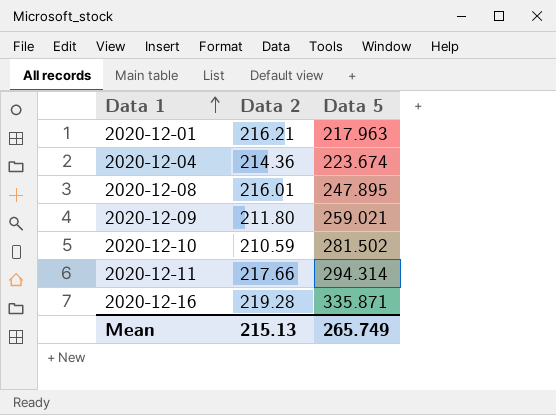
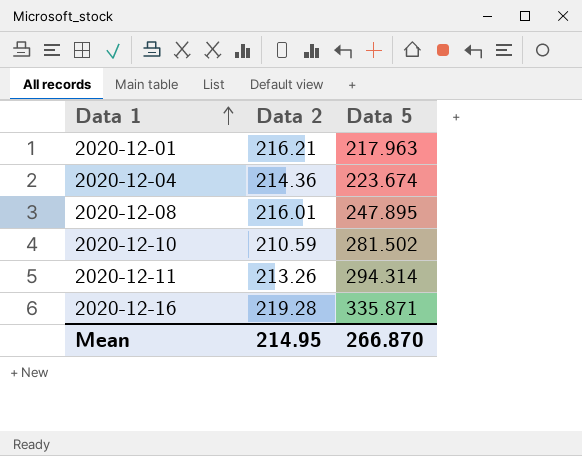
row 2020-12-09: 211.80 | 259.021 -> none
2020-12-11 | Data 2: 217.66 -> 213.26
Mean | Data 2: 215.13 -> 214.95
Mean | Data 5: 265.749 -> 266.870

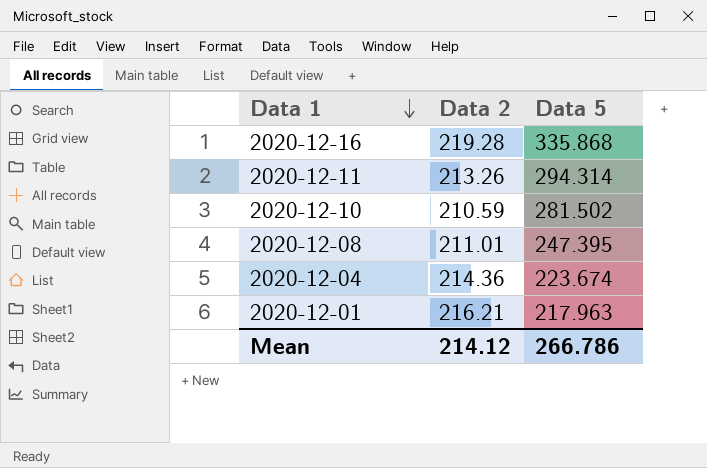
row order: Data 1 ascending -> Data 1 descending
2020-12-16 | Data 5: 335.871 -> 335.868
2020-12-08 | Data 2: 216.01 -> 211.01
2020-12-08 | Data 5: 247.895 -> 247.395
Mean | Data 2: 214.95 -> 214.12
Mean | Data 5: 266.870 -> 266.786

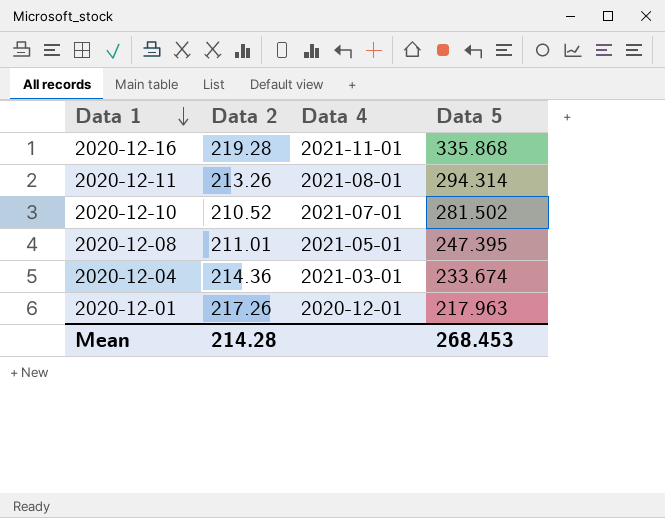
column Data 4 | position: none -> 3
2020-12-10 | Data 2: 210.59 -> 210.52
2020-12-04 | Data 5: 223.674 -> 233.674
2020-12-01 | Data 2: 216.21 -> 217.26
Mean | Data 2: 214.12 -> 214.28
Mean | Data 5: 266.786 -> 268.453

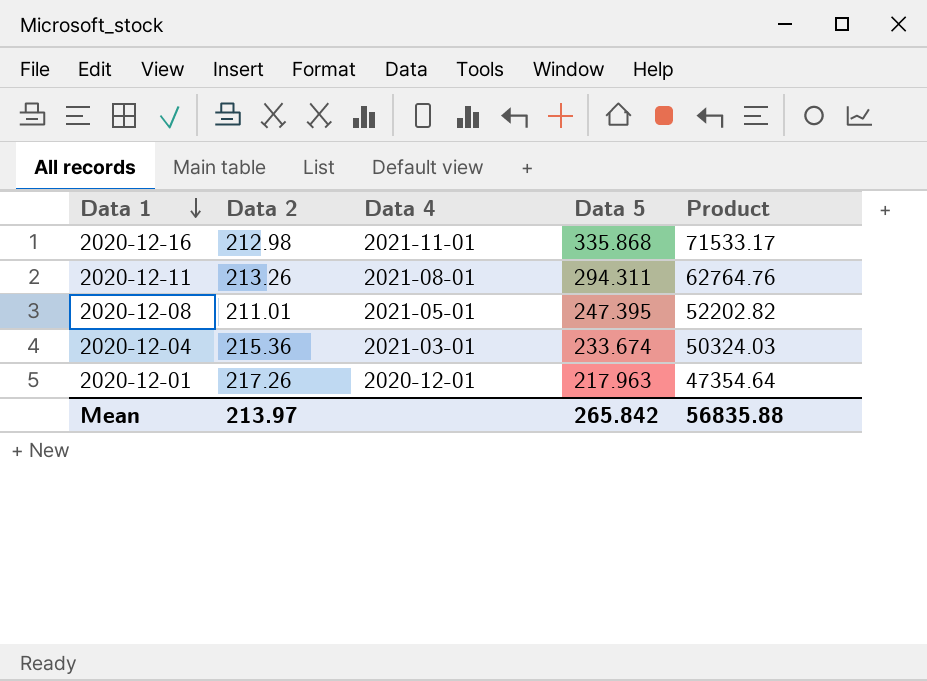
column Product | formula: none -> [Data 2] * [Data 5]
row 2020-12-10: 210.52 | 2021-07-01 | 281.502 -> none
2020-12-16 | Data 2: 219.28 -> 212.98
2020-12-11 | Data 5: 294.314 -> 294.311
2020-12-04 | Data 2: 214.36 -> 215.36
Mean | Data 2: 214.28 -> 213.97
Mean | Data 5: 268.453 -> 265.842

